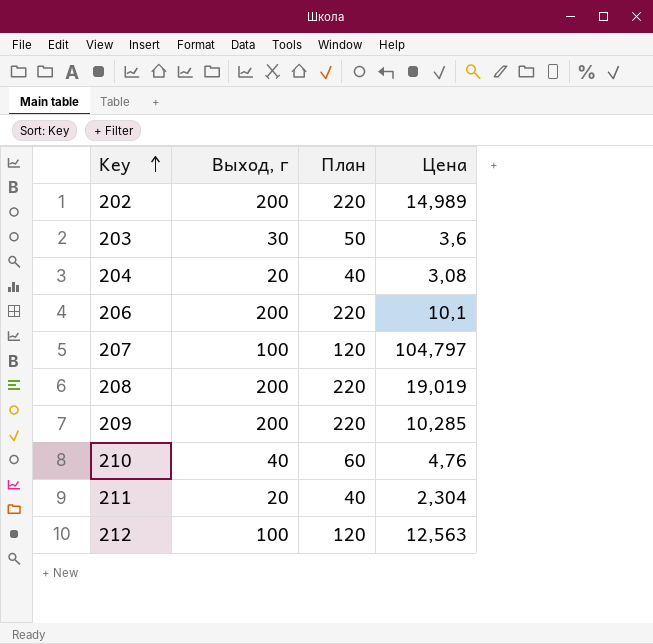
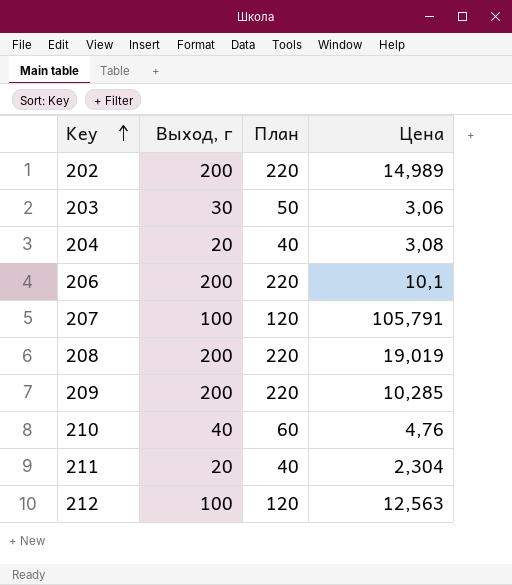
203 | Цена: 3,6 -> 3,06
207 | Цена: 104,797 -> 105,791

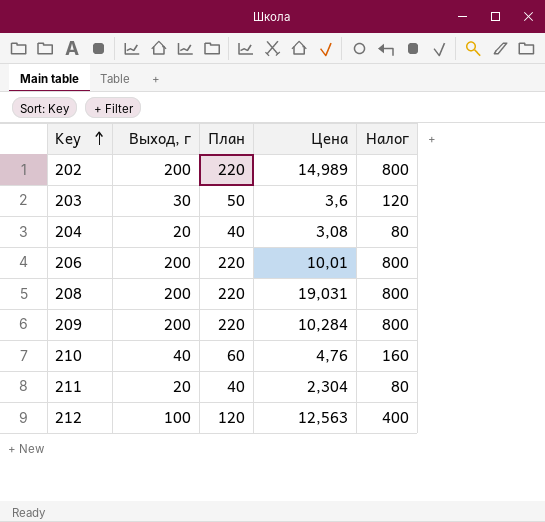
column Налог | formula: none -> [Выход, г] * 4
row 207: 100 | 120 | 105,791 -> none
203 | Цена: 3,06 -> 3,6
206 | Цена: 10,1 -> 10,01
208 | Цена: 19,019 -> 19,031
209 | Цена: 10,285 -> 10,284

